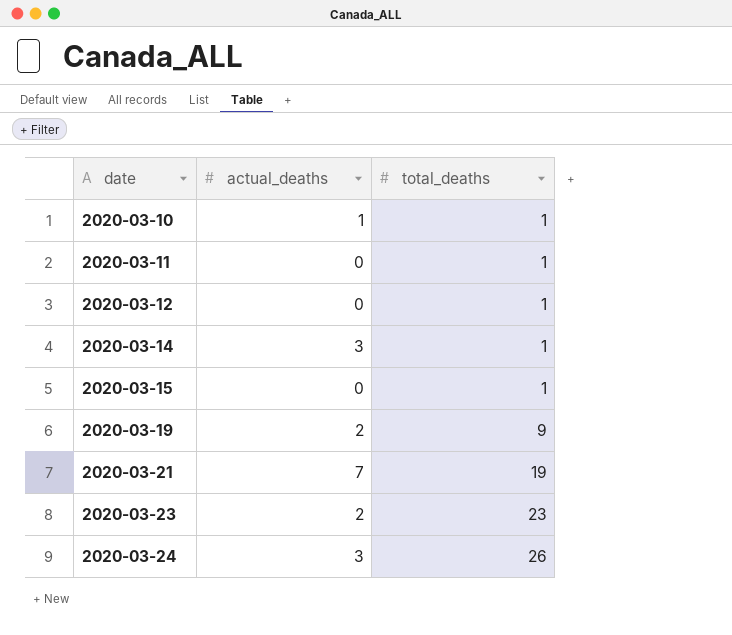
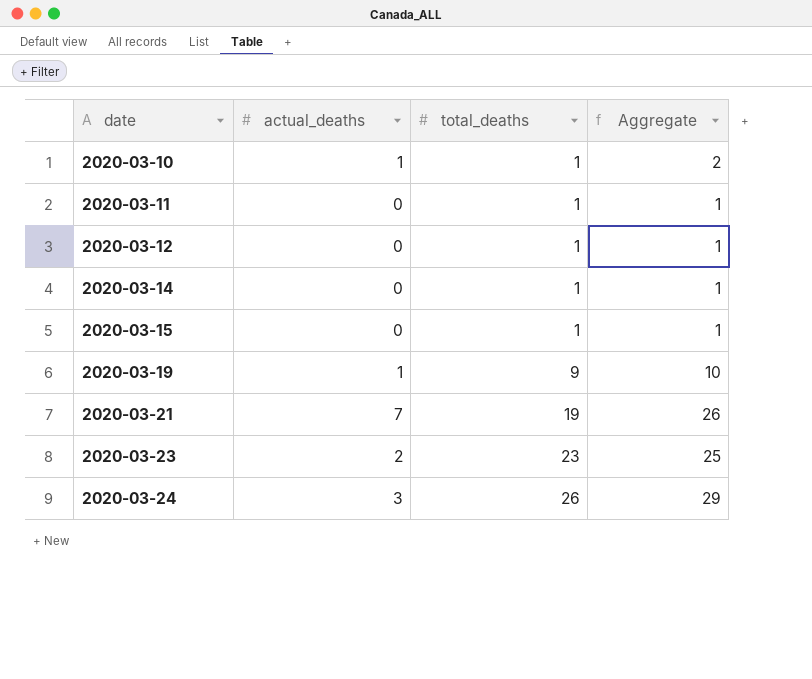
column Aggregate | formula: none -> [actual_deaths] + [total_deaths]
2020-03-14 | actual_deaths: 3 -> 0
2020-03-19 | actual_deaths: 2 -> 1

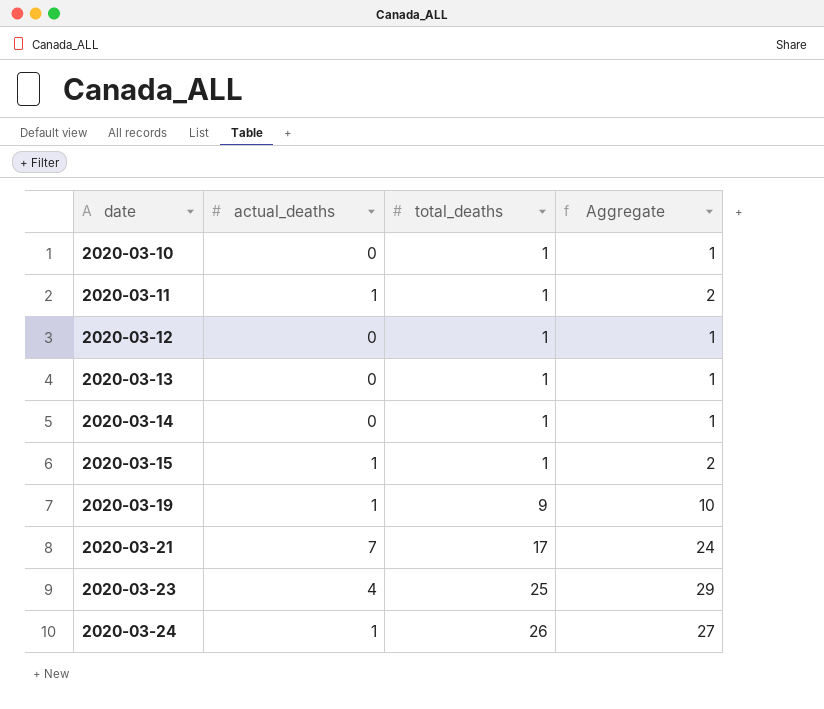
2020-03-10 | actual_deaths: 1 -> 0
2020-03-10 | Aggregate: 2 -> 1
2020-03-11 | actual_deaths: 0 -> 1
2020-03-11 | Aggregate: 1 -> 2
row 2020-03-13: none -> 0 | 1 | 1
2020-03-15 | actual_deaths: 0 -> 1
2020-03-15 | Aggregate: 1 -> 2
2020-03-21 | total_deaths: 19 -> 17
2020-03-21 | Aggregate: 26 -> 24
2020-03-23 | actual_deaths: 2 -> 4
2020-03-23 | total_deaths: 23 -> 25
2020-03-23 | Aggregate: 25 -> 29
2020-03-24 | actual_deaths: 3 -> 1
2020-03-24 | Aggregate: 29 -> 27

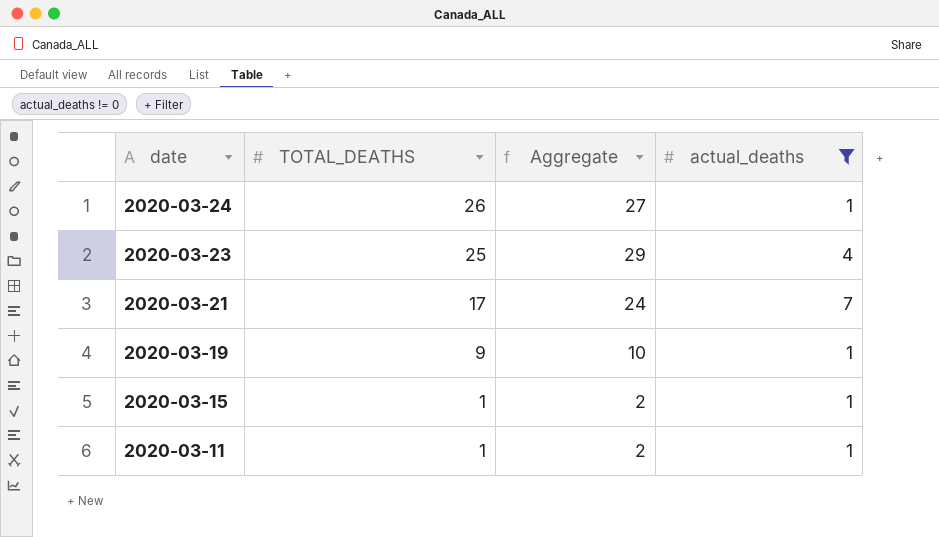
filter: none -> actual_deaths != 0
row order: date ascending -> date descending
column name: total_deaths -> TOTAL_DEATHS
column actual_deaths | position: 2 -> 4

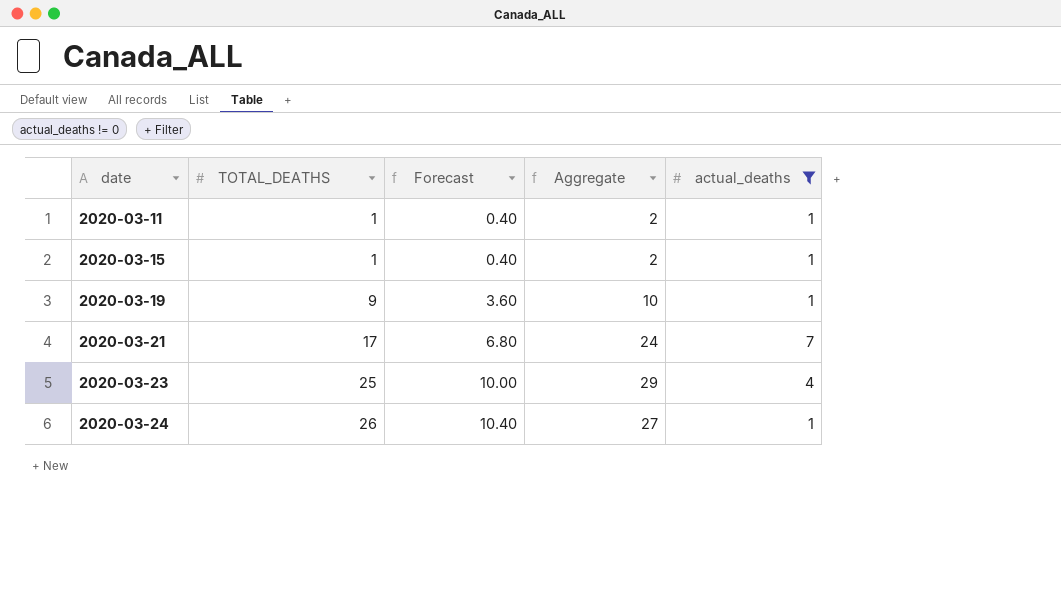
row order: date descending -> date ascending
column Forecast | formula: none -> [TOTAL_DEATHS] * 0.4

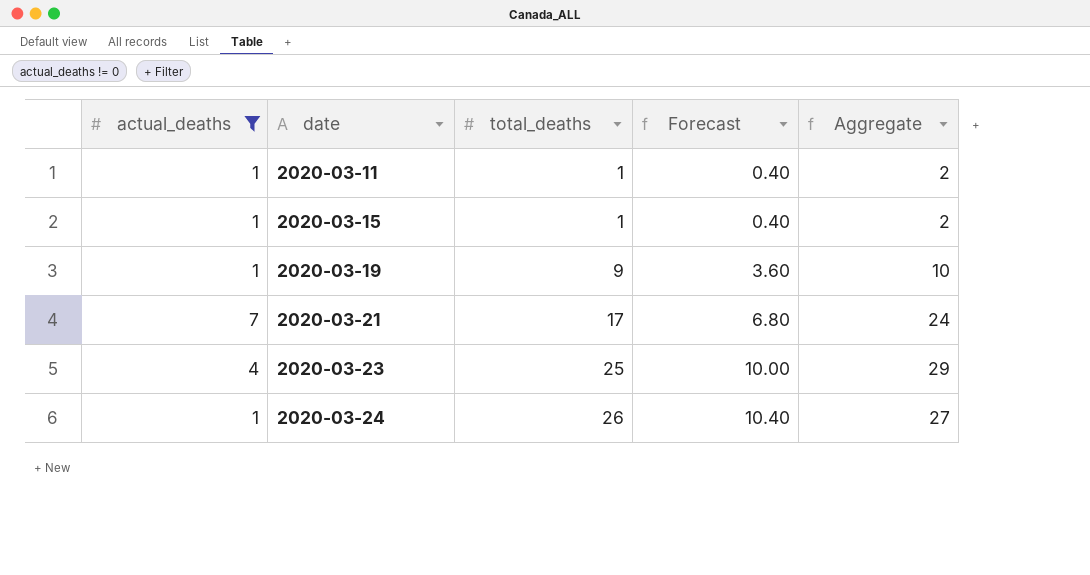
column actual_deaths | position: 5 -> 1
column name: TOTAL_DEATHS -> total_deaths

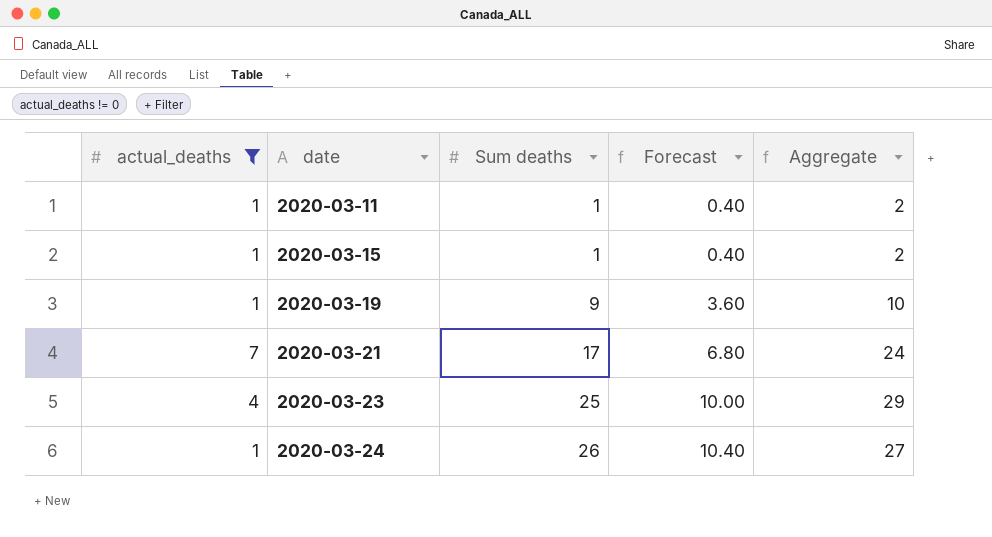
column name: total_deaths -> Sum deaths

